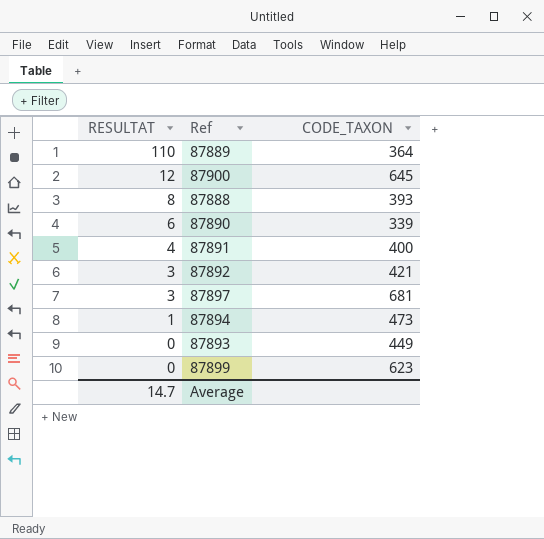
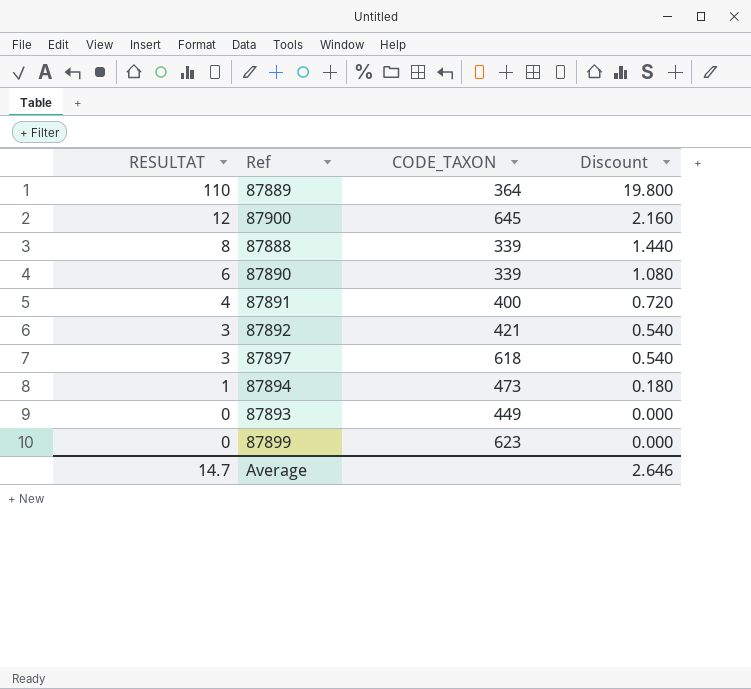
column Discount | formula: none -> [RESULTAT] * 0.18
87888 | CODE_TAXON: 393 -> 339
87897 | CODE_TAXON: 681 -> 618

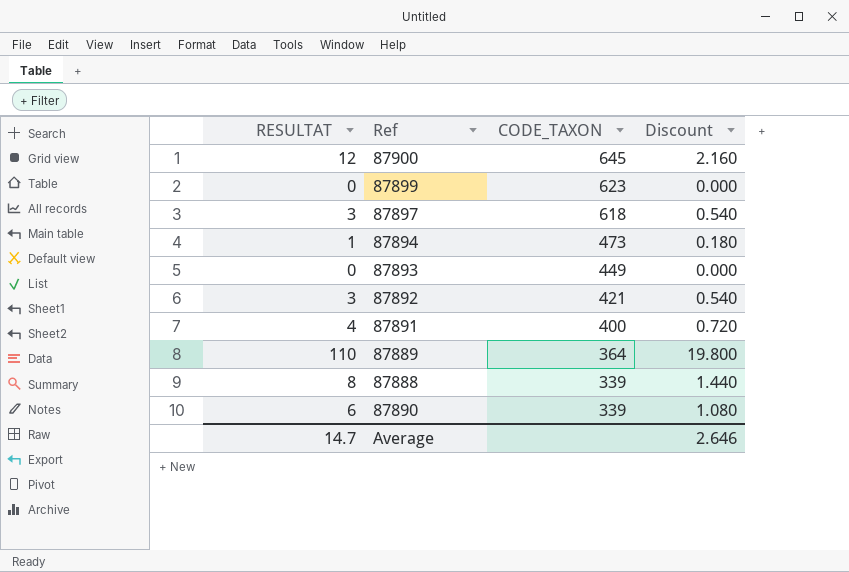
row order: RESULTAT descending -> CODE_TAXON descending

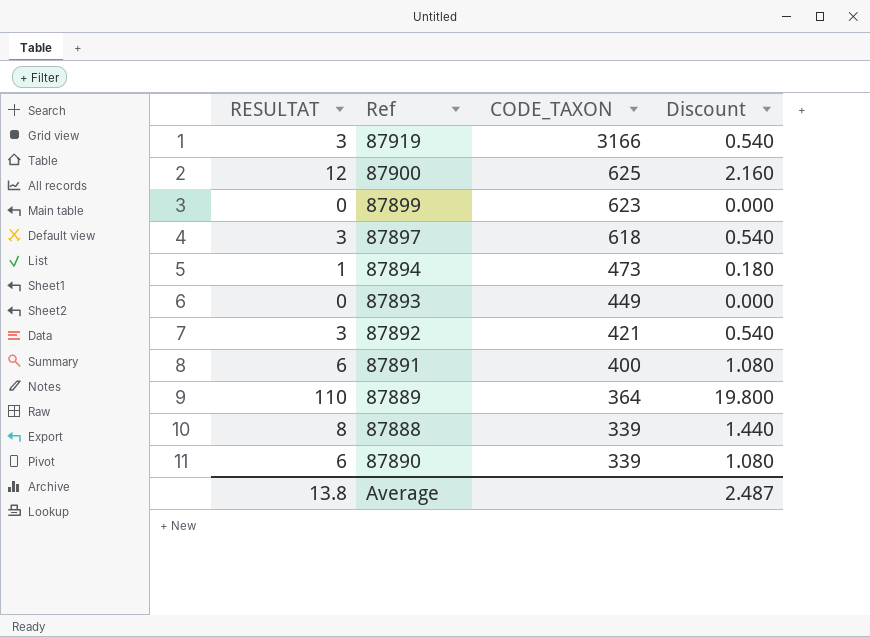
row 87919: none -> 3 | 3166 | 0.540
87900 | CODE_TAXON: 645 -> 625
87891 | RESULTAT: 4 -> 6
87891 | Discount: 0.720 -> 1.080
Average | RESULTAT: 14.7 -> 13.8
Average | Discount: 2.646 -> 2.487

